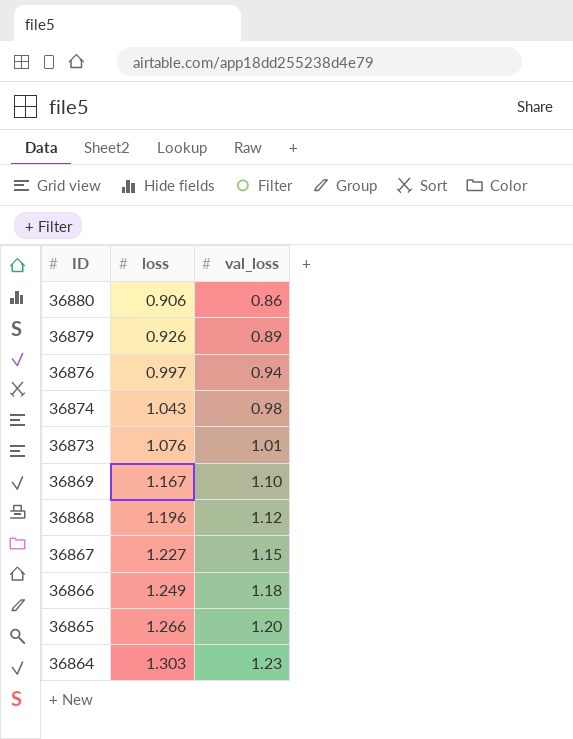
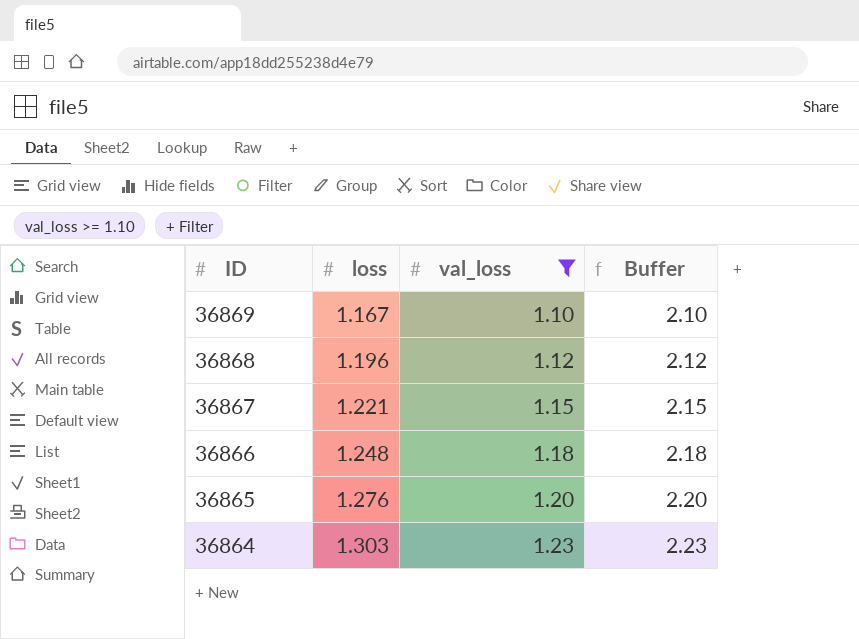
filter: none -> val_loss >= 1.10
column Buffer | formula: none -> [val_loss] + 1
36867 | loss: 1.227 -> 1.221
36866 | loss: 1.249 -> 1.248
36865 | loss: 1.266 -> 1.276

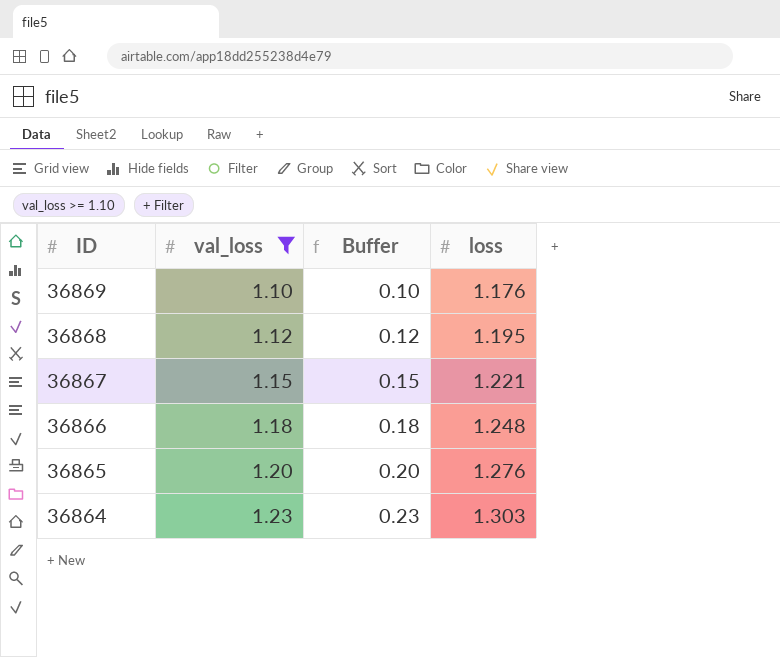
column Buffer | formula: [val_loss] + 1 -> [val_loss] - 1
column loss | position: 2 -> 4
36869 | loss: 1.167 -> 1.176
36868 | loss: 1.196 -> 1.195

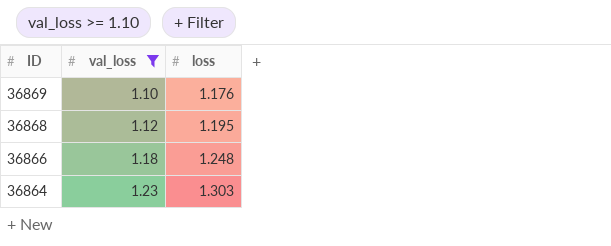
column Buffer | formula: [val_loss] - 1 -> none
row 36867: 1.15 | 0.15 | 1.221 -> none
row 36865: 1.20 | 0.20 | 1.276 -> none

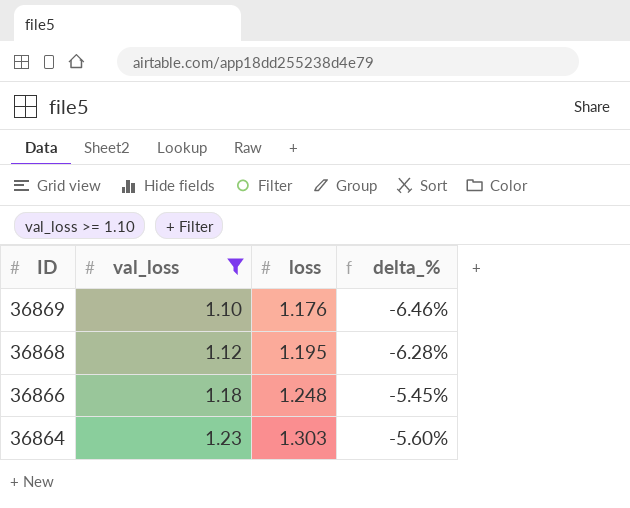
column delta_% | formula: none -> ([val_loss] - [loss]) / [loss]

